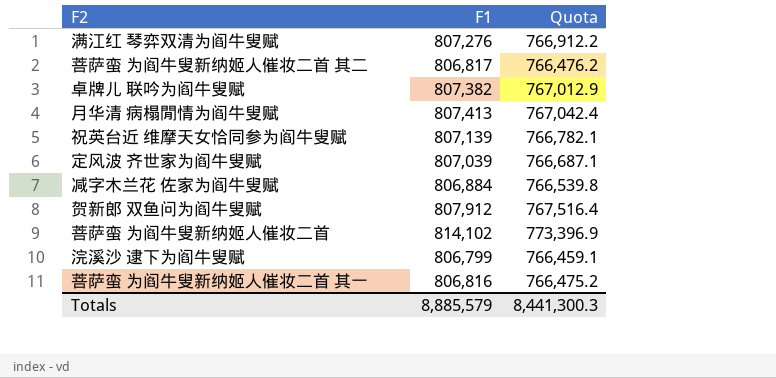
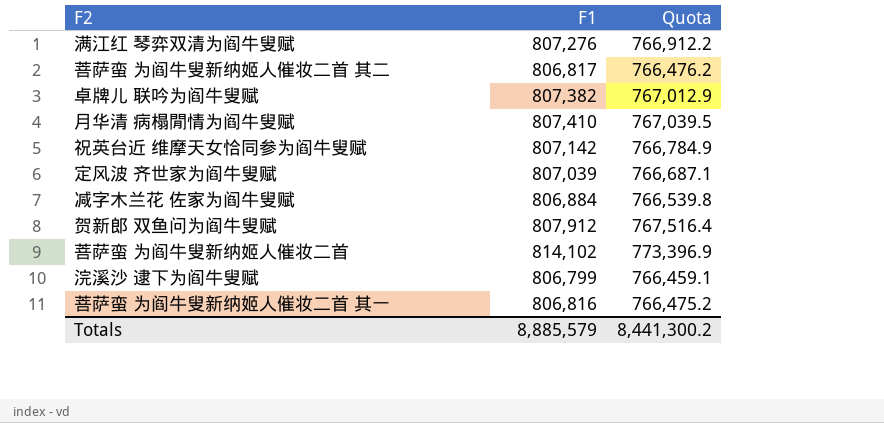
月华清 病榻閒情为阎牛叟赋 | F1: 807,413 -> 807,410
月华清 病榻閒情为阎牛叟赋 | Quota: 767,042.4 -> 767,039.5
祝英台近 维摩天女恰同参为阎牛叟赋 | F1: 807,139 -> 807,142
祝英台近 维摩天女恰同参为阎牛叟赋 | Quota: 766,782.1 -> 766,784.9
Totals | Quota: 8,441,300.3 -> 8,441,300.2

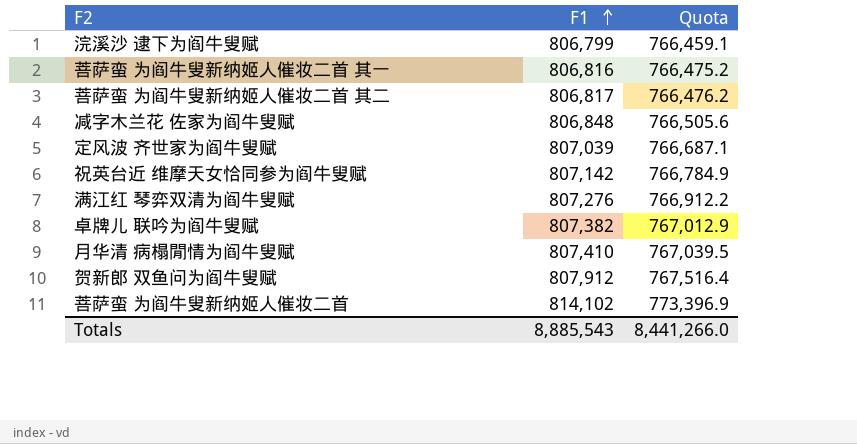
row order: none -> F1 ascending
减字木兰花 佐家为阎牛叟赋 | F1: 806,884 -> 806,848
减字木兰花 佐家为阎牛叟赋 | Quota: 766,539.8 -> 766,505.6
Totals | F1: 8,885,579 -> 8,885,543
Totals | Quota: 8,441,300.2 -> 8,441,266.0

